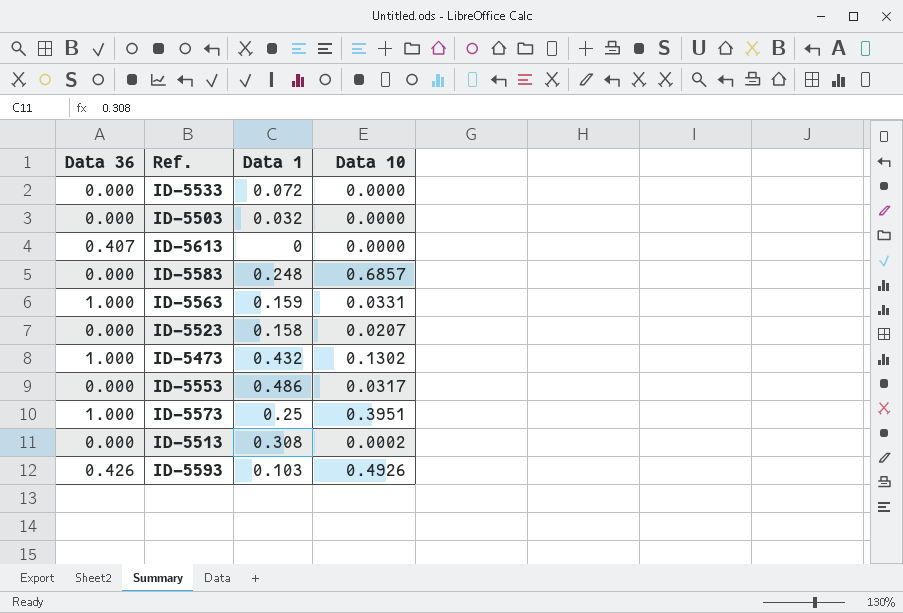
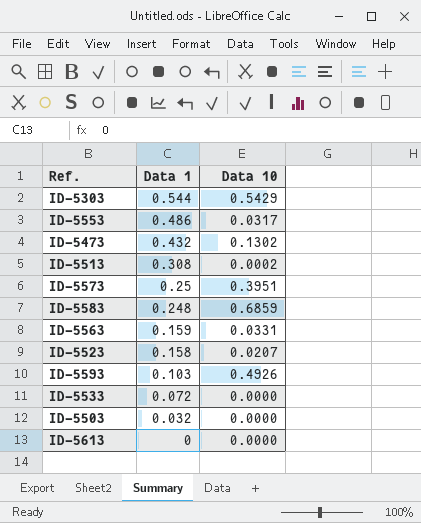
row order: none -> Data 1 descending
column Data 36 | position: 1 -> none
row ID-5303: none -> 0.544 | 0.5429
ID-5583 | Data 10: 0.6857 -> 0.6859

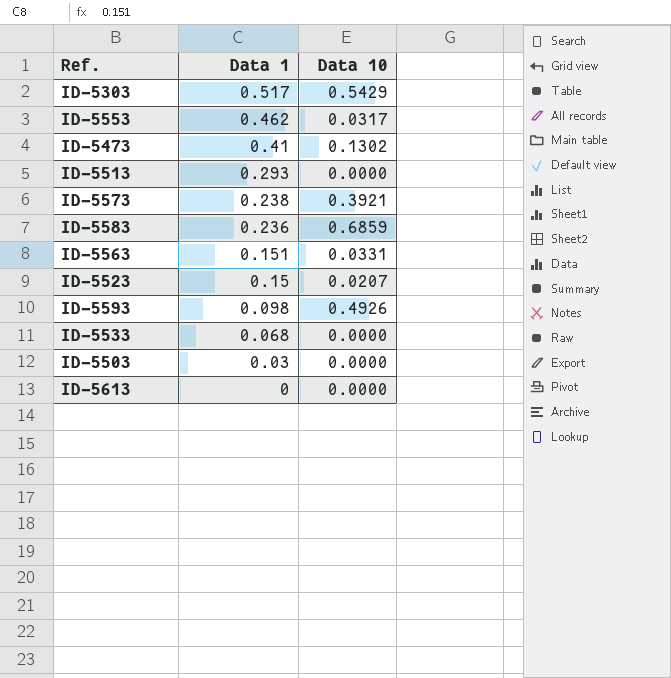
ID-5303 | Data 1: 0.544 -> 0.517
ID-5553 | Data 1: 0.486 -> 0.462
ID-5473 | Data 1: 0.432 -> 0.41
ID-5513 | Data 1: 0.308 -> 0.293
ID-5513 | Data 10: 0.0002 -> 0.0000
ID-5573 | Data 1: 0.25 -> 0.238
ID-5573 | Data 10: 0.3951 -> 0.3921
ID-5583 | Data 1: 0.248 -> 0.236
ID-5563 | Data 1: 0.159 -> 0.151
ID-5523 | Data 1: 0.158 -> 0.15
ID-5593 | Data 1: 0.103 -> 0.098
ID-5533 | Data 1: 0.072 -> 0.068
ID-5503 | Data 1: 0.032 -> 0.03

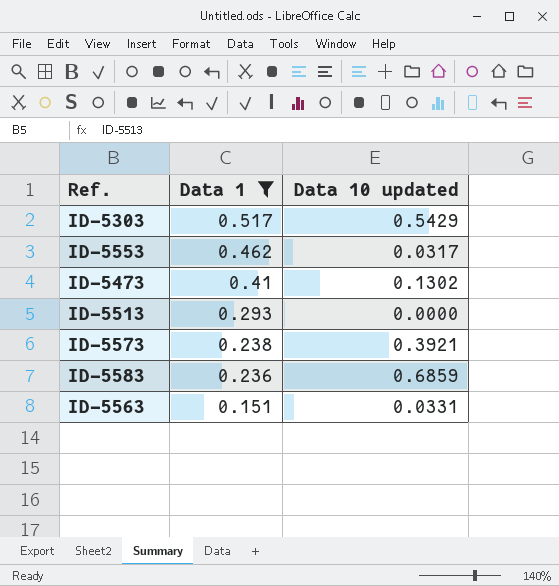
filter: none -> Data 1 >= 0.151
column name: Data 10 -> Data 10 updated

